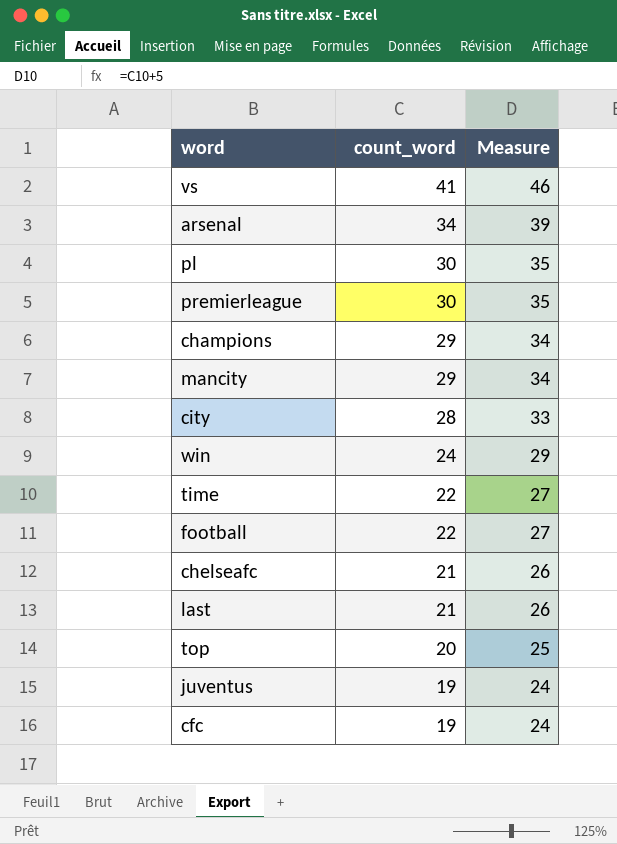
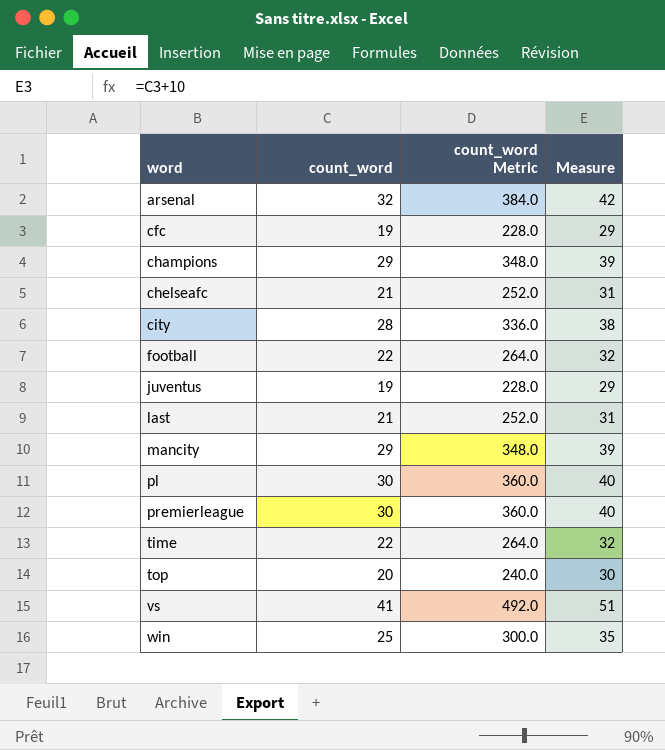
row order: count_word descending -> word ascending
column count_word Metric | formula: none -> [count_word] * 12
column Measure | formula: [count_word] + 5 -> [count_word] + 10
arsenal | count_word: 34 -> 32
win | count_word: 24 -> 25

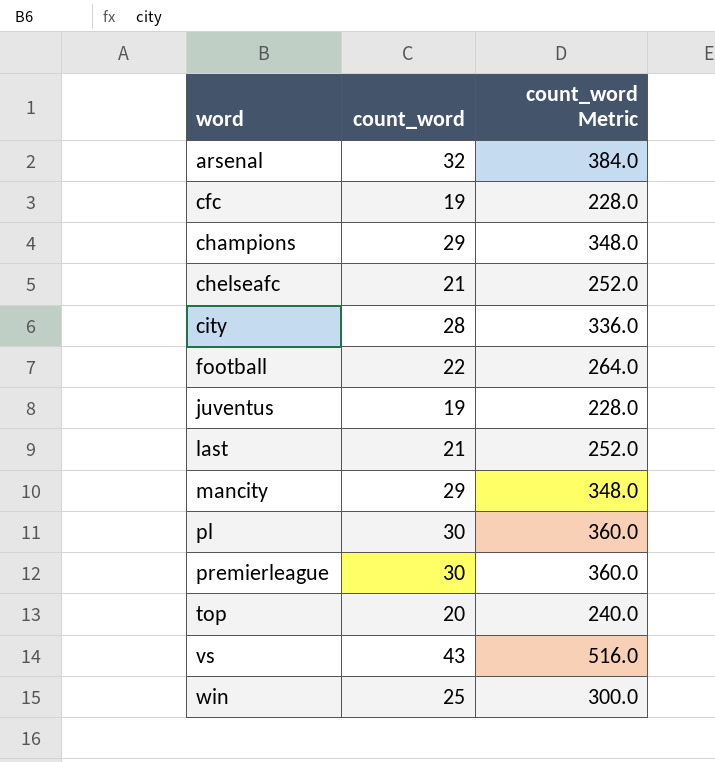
column Measure | formula: [count_word] + 10 -> none
row time: 22 | 264.0 | 32 -> none
vs | count_word: 41 -> 43
vs | count_word Metric: 492.0 -> 516.0

